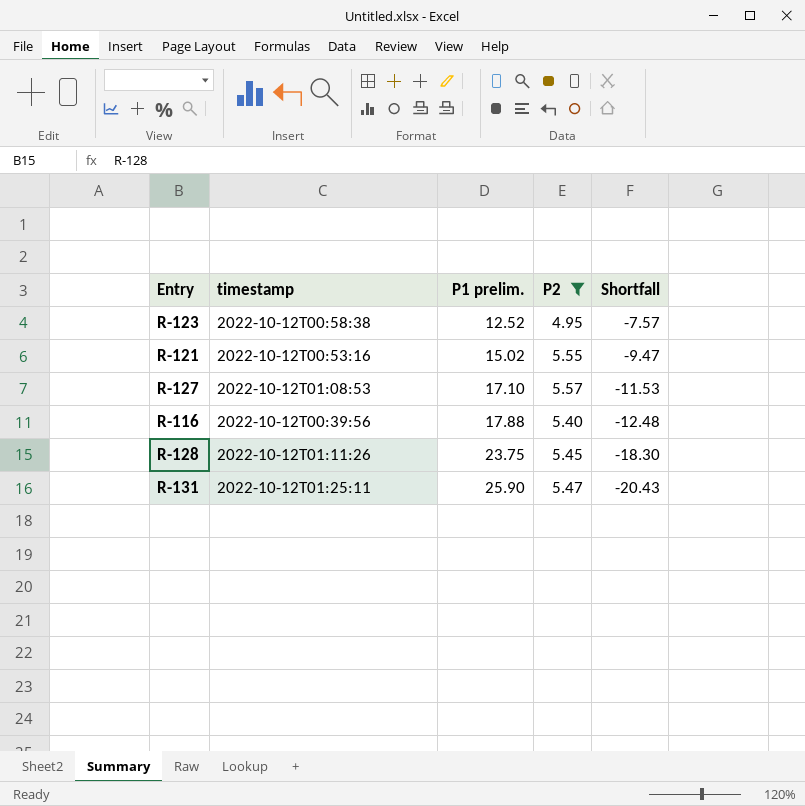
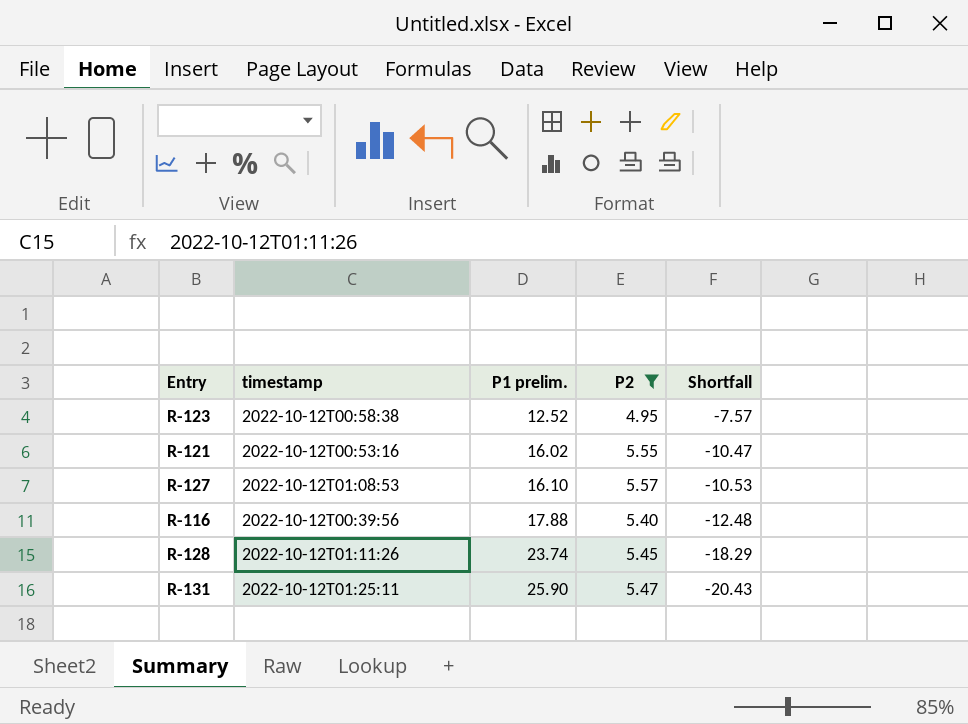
R-121 | P1 prelim.: 15.02 -> 16.02
R-121 | Shortfall: -9.47 -> -10.47
R-127 | P1 prelim.: 17.10 -> 16.10
R-127 | Shortfall: -11.53 -> -10.53
R-128 | P1 prelim.: 23.75 -> 23.74
R-128 | Shortfall: -18.30 -> -18.29

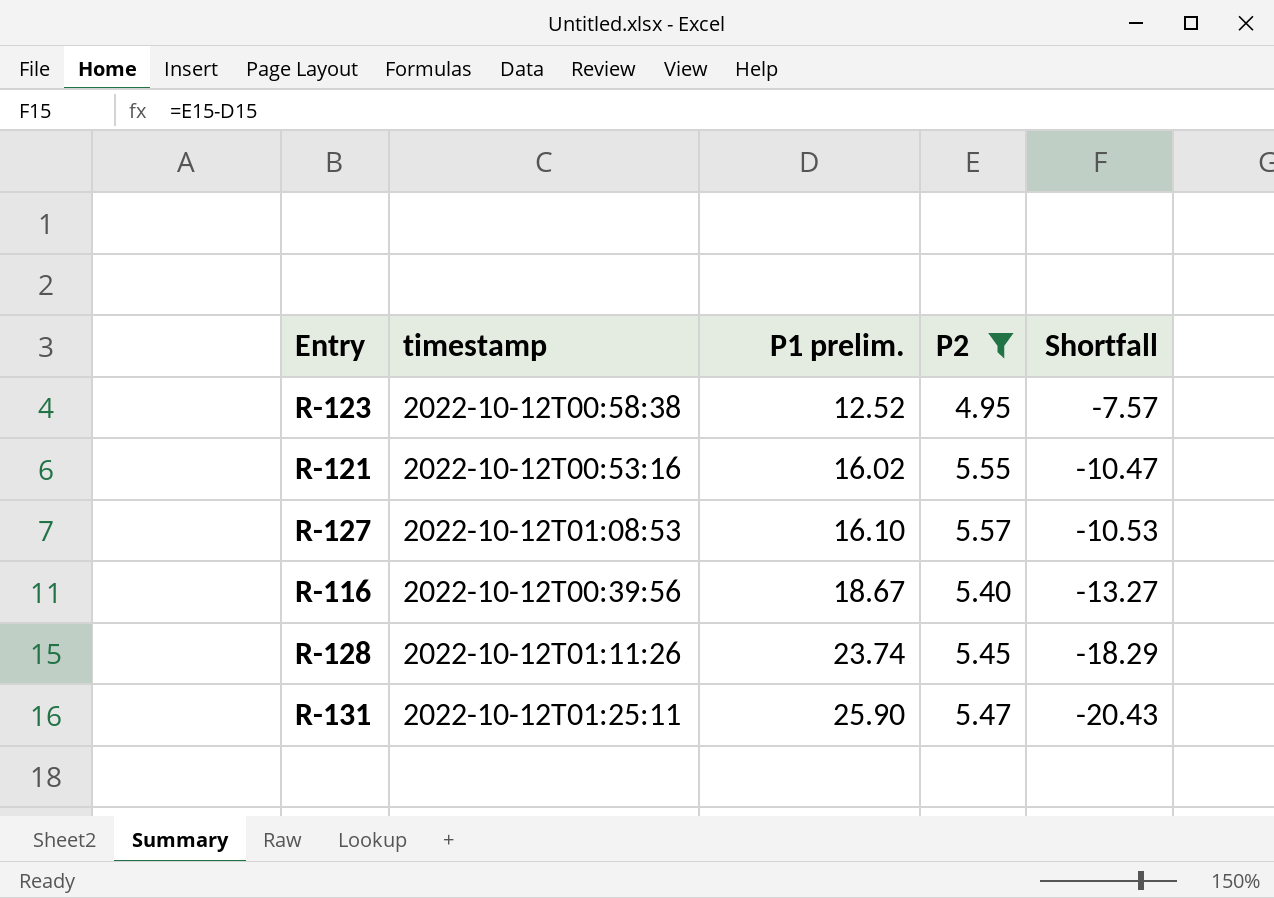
R-116 | P1 prelim.: 17.88 -> 18.67
R-116 | Shortfall: -12.48 -> -13.27

